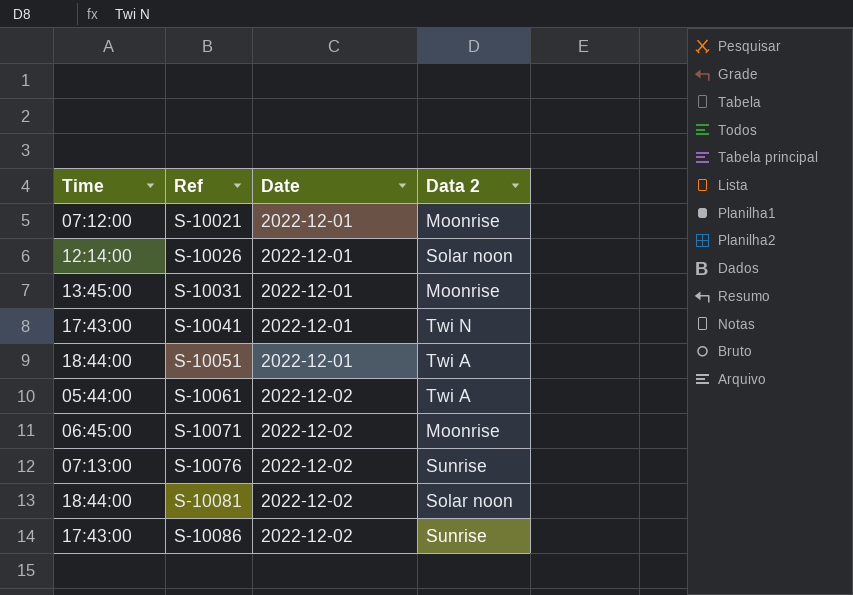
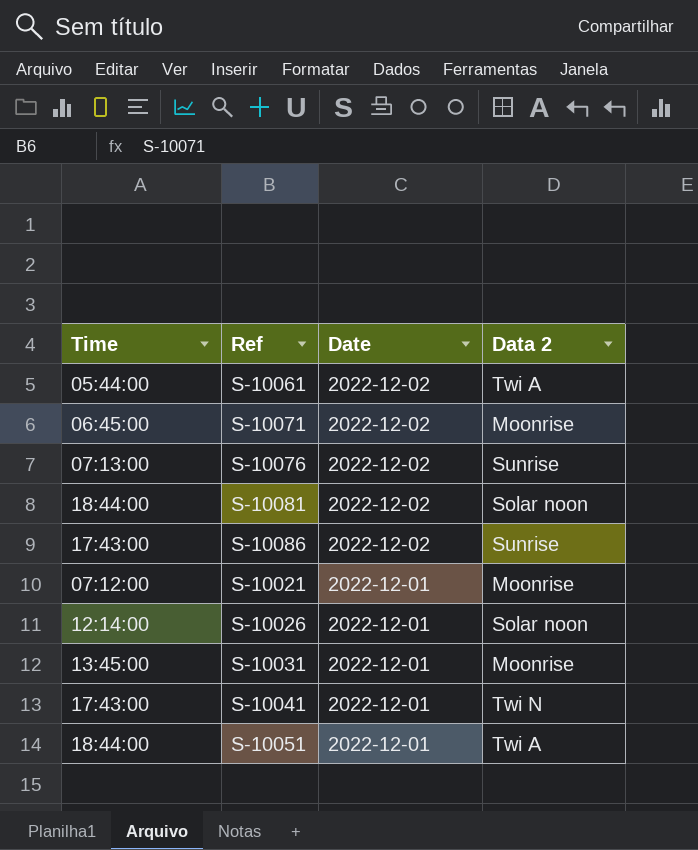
row order: Ref ascending -> Date descending

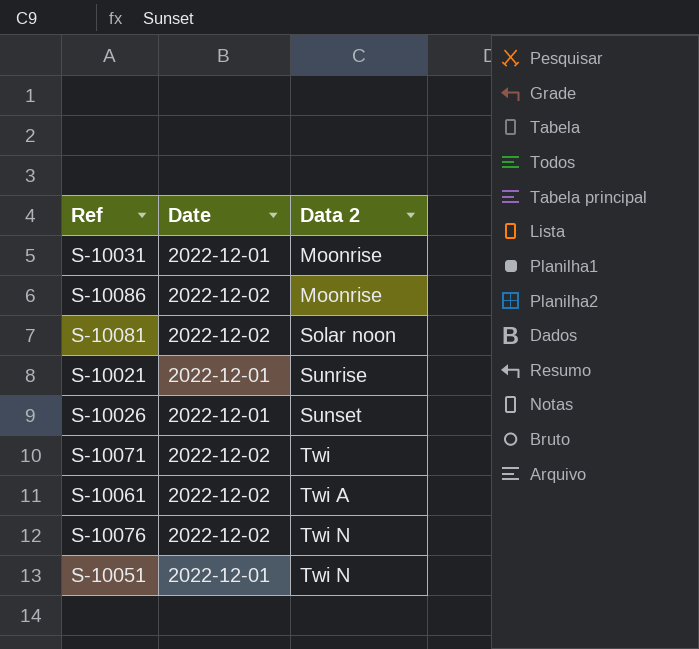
row order: Date descending -> Data 2 ascending
column Time | position: 1 -> none
row S-10041: 17:43:00 | 2022-12-01 | Twi N -> none
S-10086 | Data 2: Sunrise -> Moonrise
S-10021 | Data 2: Moonrise -> Sunrise
S-10026 | Data 2: Solar noon -> Sunset
S-10071 | Data 2: Moonrise -> Twi
S-10076 | Data 2: Sunrise -> Twi N
S-10051 | Data 2: Twi A -> Twi N

